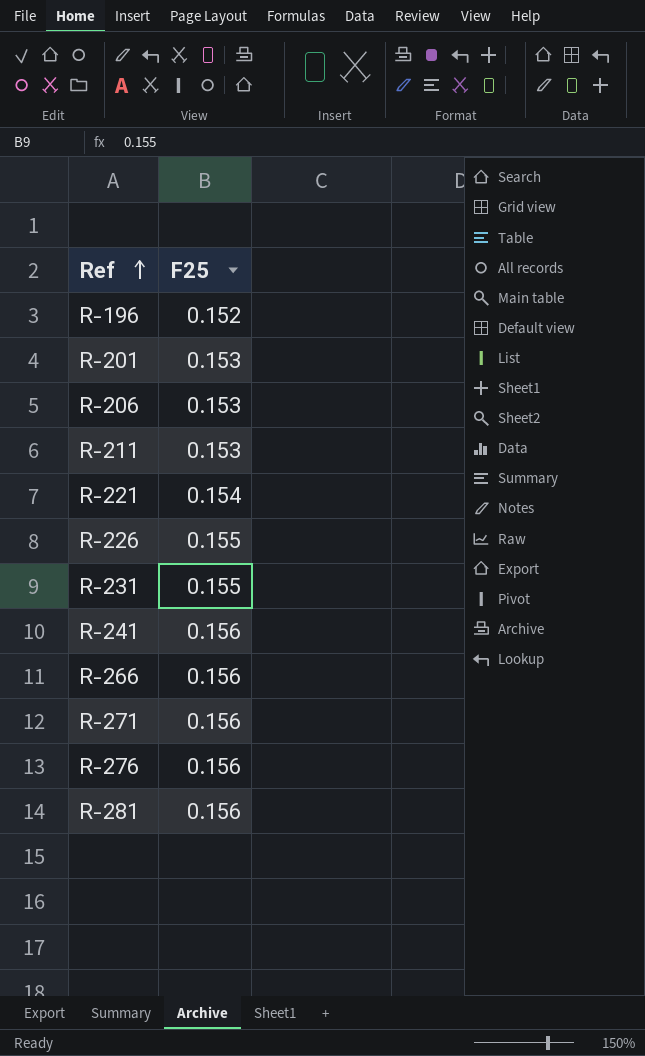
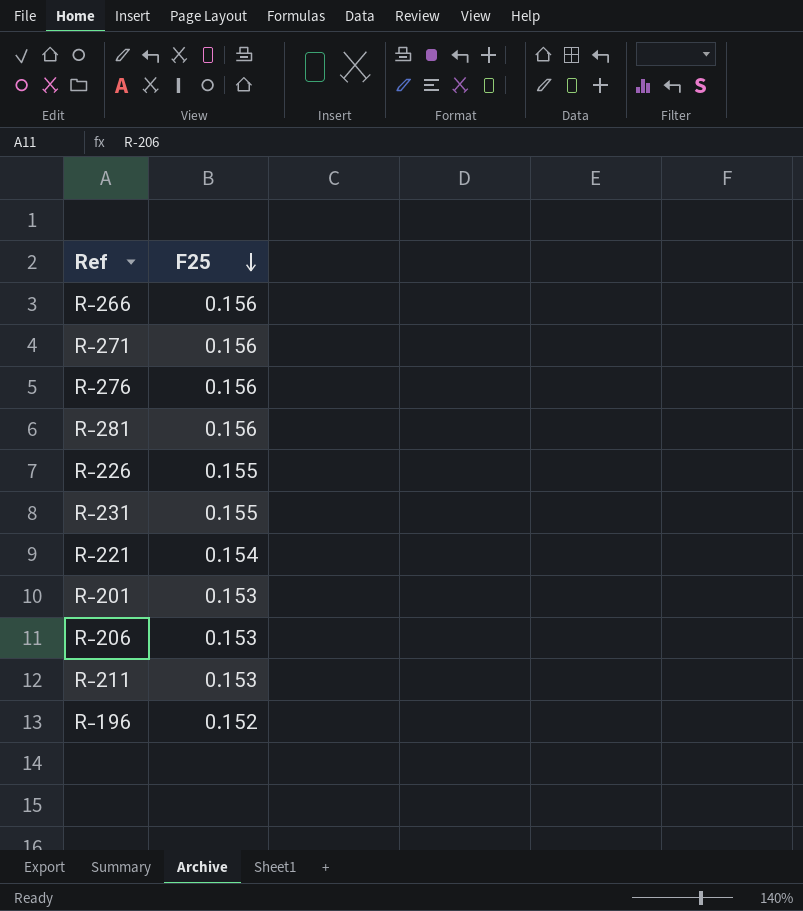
row order: Ref ascending -> F25 descending
row R-241: 0.156 -> none

